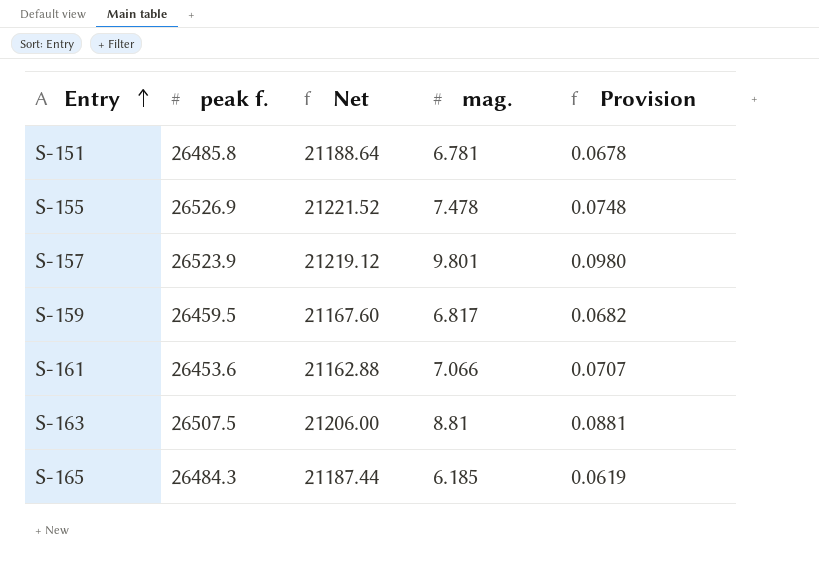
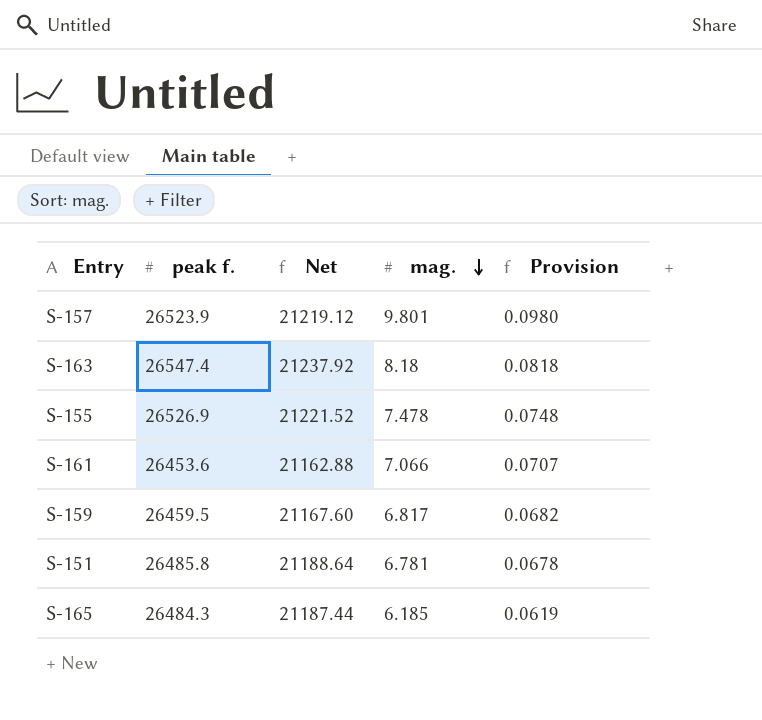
row order: Entry ascending -> mag. descending
S-163 | peak f.: 26507.5 -> 26547.4
S-163 | Net: 21206.00 -> 21237.92
S-163 | mag.: 8.81 -> 8.18
S-163 | Provision: 0.0881 -> 0.0818

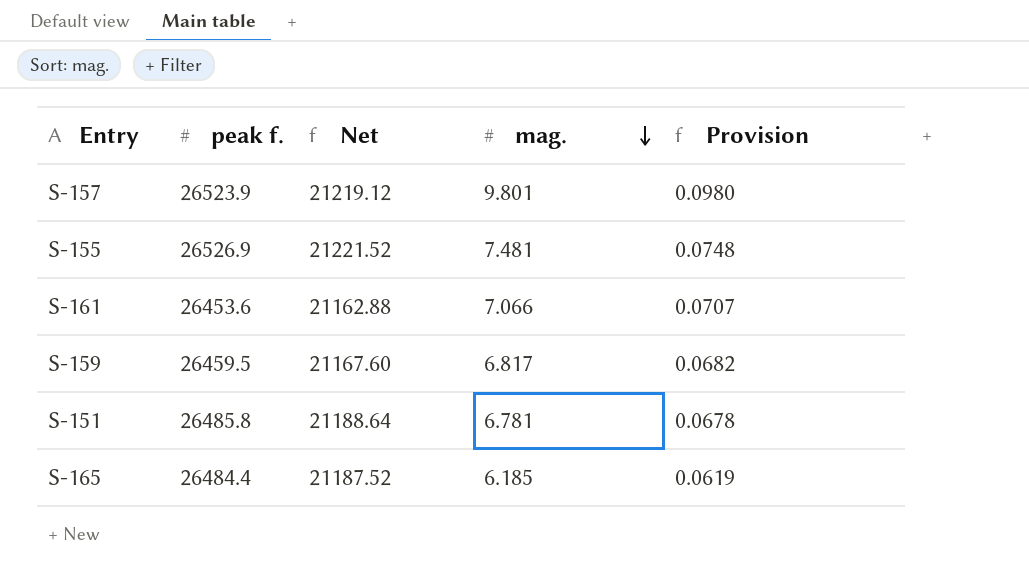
row S-163: 26547.4 | 21237.92 | 8.18 | 0.0818 -> none
S-155 | mag.: 7.478 -> 7.481
S-165 | peak f.: 26484.3 -> 26484.4
S-165 | Net: 21187.44 -> 21187.52

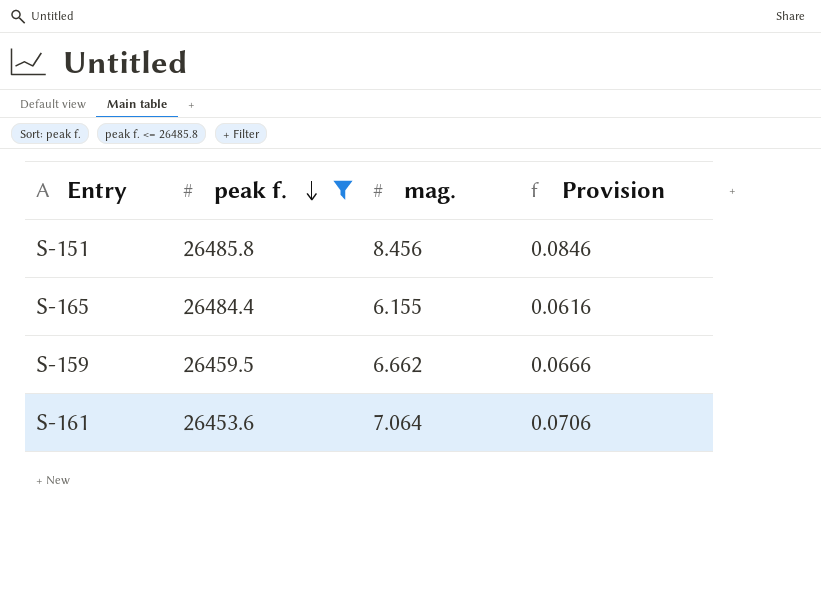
filter: none -> peak f. <= 26485.8
row order: mag. descending -> peak f. descending
column Net | formula: [peak f.] * 0.8 -> none
S-151 | mag.: 6.781 -> 8.456
S-151 | Provision: 0.0678 -> 0.0846
S-165 | mag.: 6.185 -> 6.155
S-165 | Provision: 0.0619 -> 0.0616
S-159 | mag.: 6.817 -> 6.662
S-159 | Provision: 0.0682 -> 0.0666
S-161 | mag.: 7.066 -> 7.064
S-161 | Provision: 0.0707 -> 0.0706

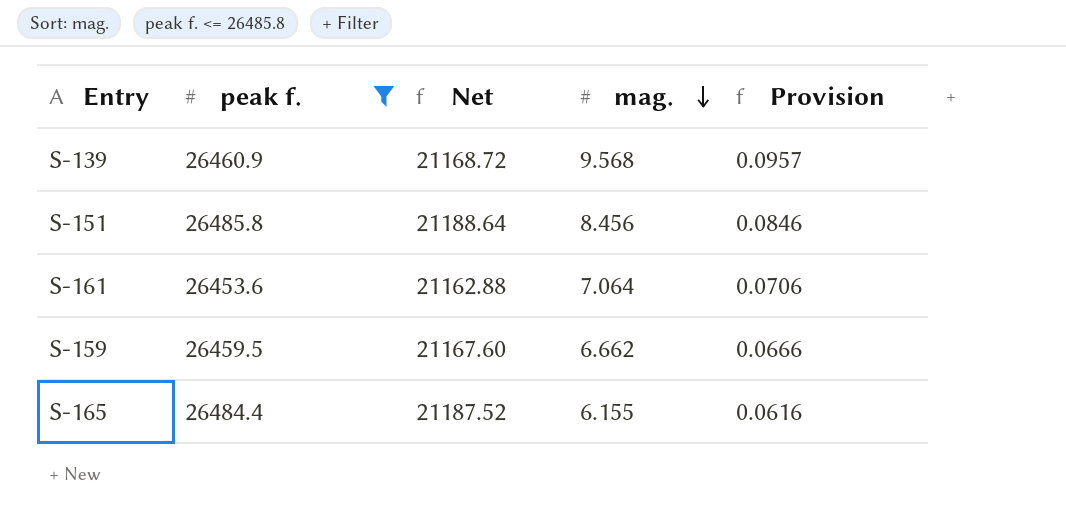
row order: peak f. descending -> mag. descending
column Net | formula: none -> [peak f.] * 0.8
row S-139: none -> 26460.9 | 21168.72 | 9.568 | 0.0957

